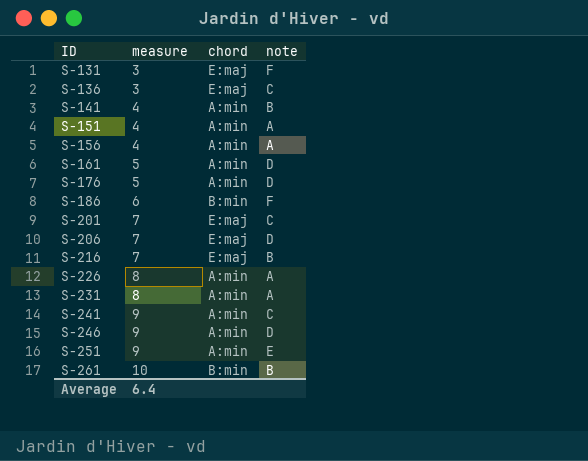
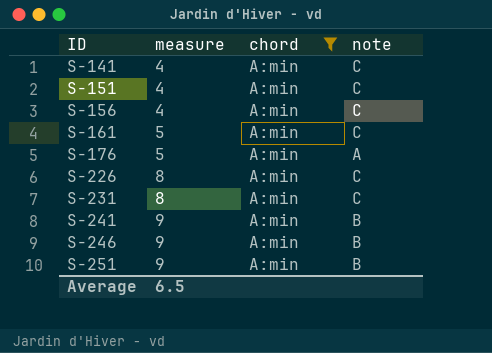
filter: none -> chord = A:min
S-141 | note: B -> C
S-151 | note: A -> C
S-156 | note: A -> C
S-161 | note: D -> C
S-176 | note: D -> A
S-226 | note: A -> C
S-231 | note: A -> C
S-241 | note: C -> B
S-246 | note: D -> B
S-251 | note: E -> B
Average | measure: 6.4 -> 6.5

